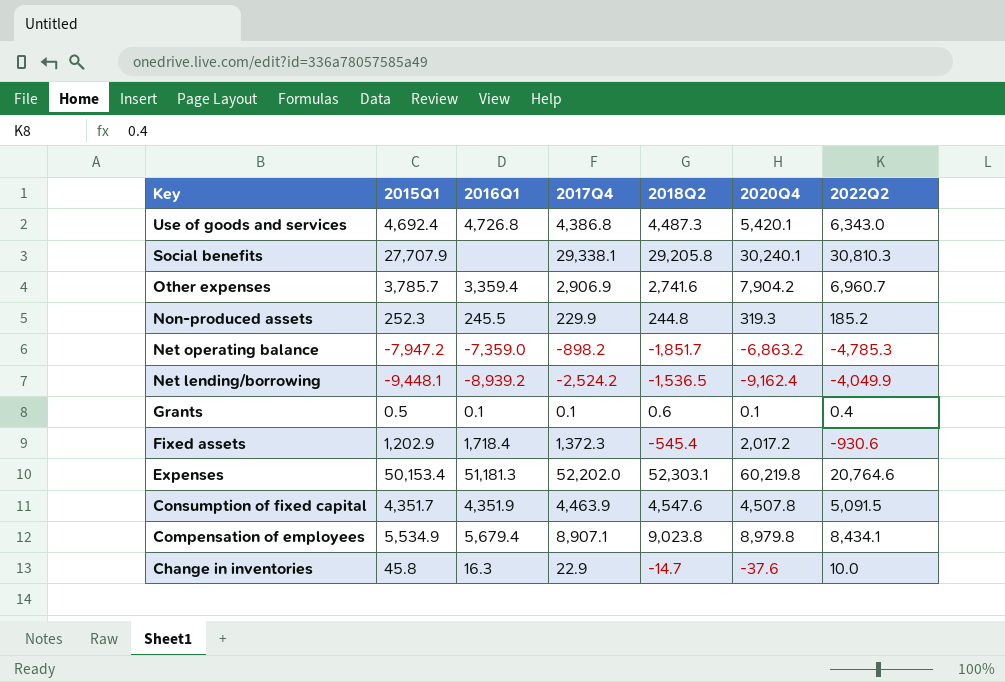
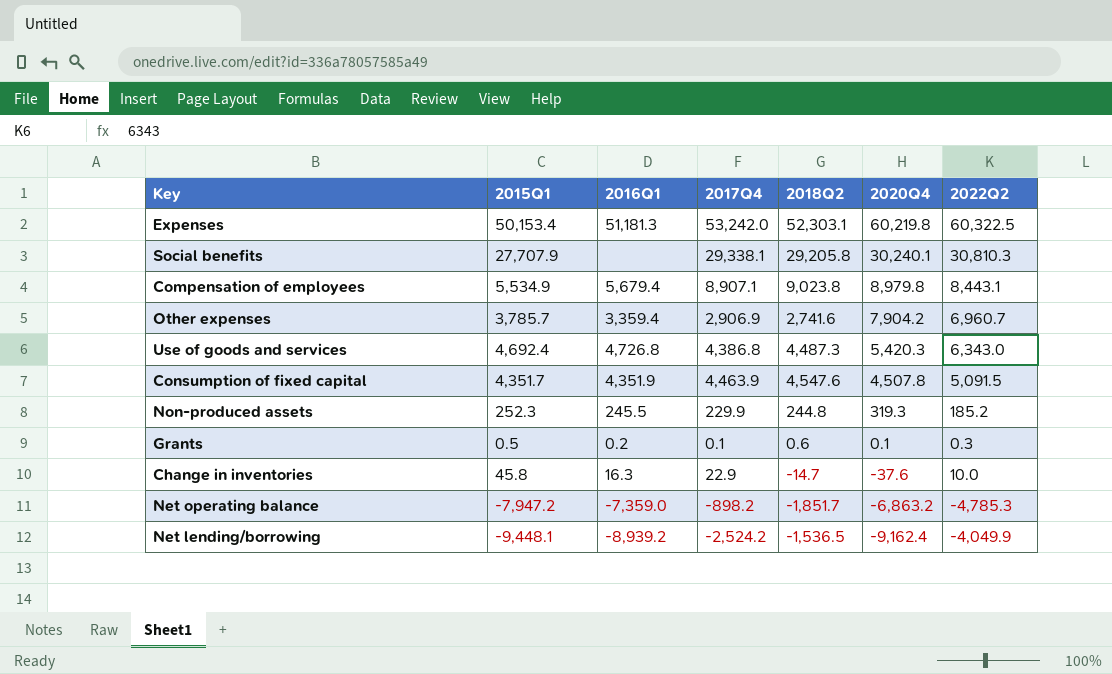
row order: Key descending -> 2020Q4 descending
row Fixed assets: 1,202.9 | 1,718.4 | 1,372.3 | -545.4 | 2,017.2 | -930.6 -> none
Expenses | 2017Q4: 52,202.0 -> 53,242.0
Expenses | 2022Q2: 20,764.6 -> 60,322.5
Compensation of employees | 2022Q2: 8,434.1 -> 8,443.1
Use of goods and services | 2020Q4: 5,420.1 -> 5,420.3
Grants | 2016Q1: 0.1 -> 0.2
Grants | 2022Q2: 0.4 -> 0.3

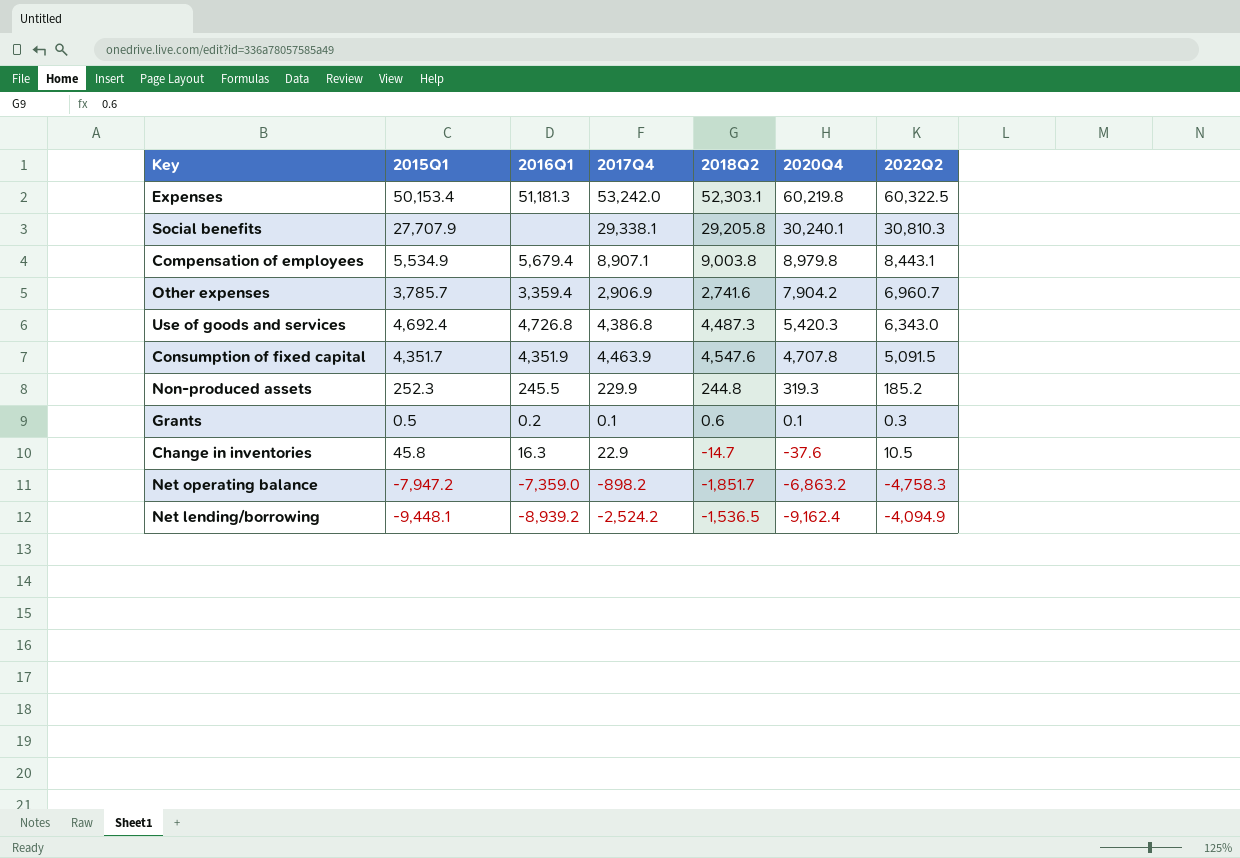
Compensation of employees | 2018Q2: 9,023.8 -> 9,003.8
Consumption of fixed capital | 2020Q4: 4,507.8 -> 4,707.8
Change in inventories | 2022Q2: 10.0 -> 10.5
Net operating balance | 2022Q2: -4,785.3 -> -4,758.3
Net lending/borrowing | 2022Q2: -4,049.9 -> -4,094.9

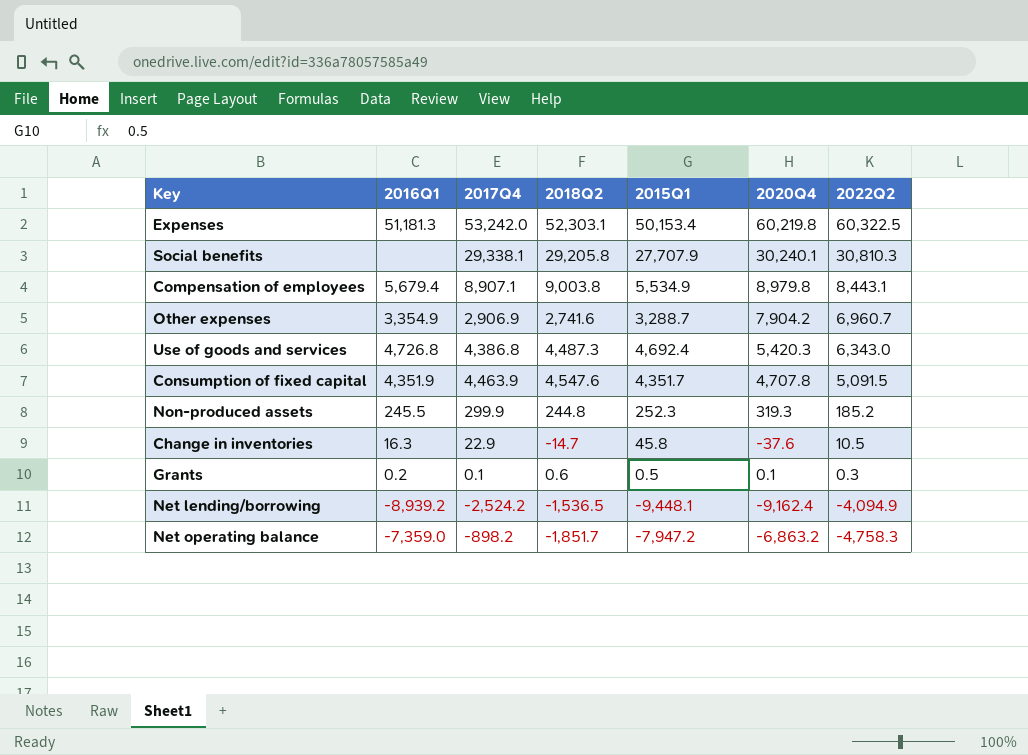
row order: 2020Q4 descending -> 2022Q2 descending
column 2015Q1 | position: 2 -> 5
Other expenses | 2016Q1: 3,359.4 -> 3,354.9
Other expenses | 2015Q1: 3,785.7 -> 3,288.7
Non-produced assets | 2017Q4: 229.9 -> 299.9

